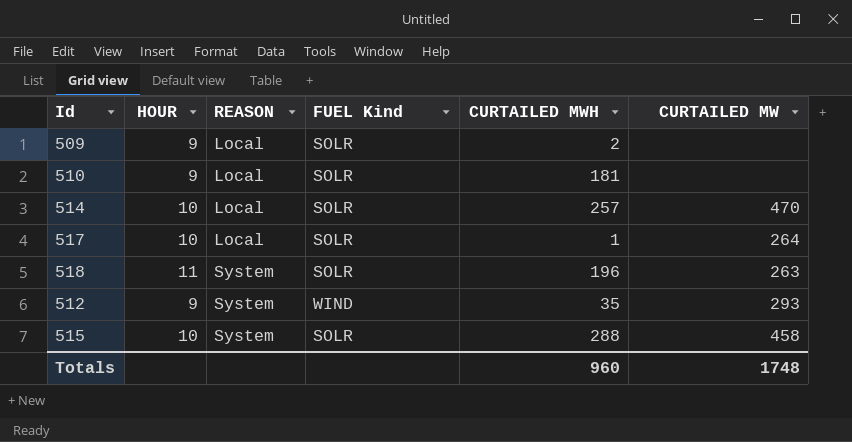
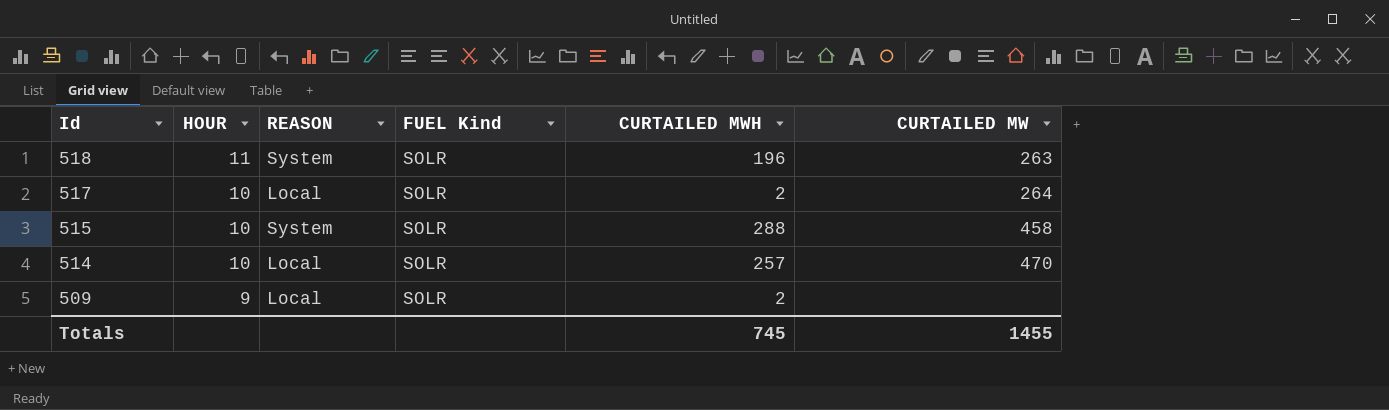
row order: REASON ascending -> Id descending
row 510: 9 | Local | SOLR | 181 | none -> none
row 512: 9 | System | WIND | 35 | 293 -> none
517 | CURTAILED MWH: 1 -> 2
Totals | CURTAILED MWH: 960 -> 745
Totals | CURTAILED MW: 1748 -> 1455

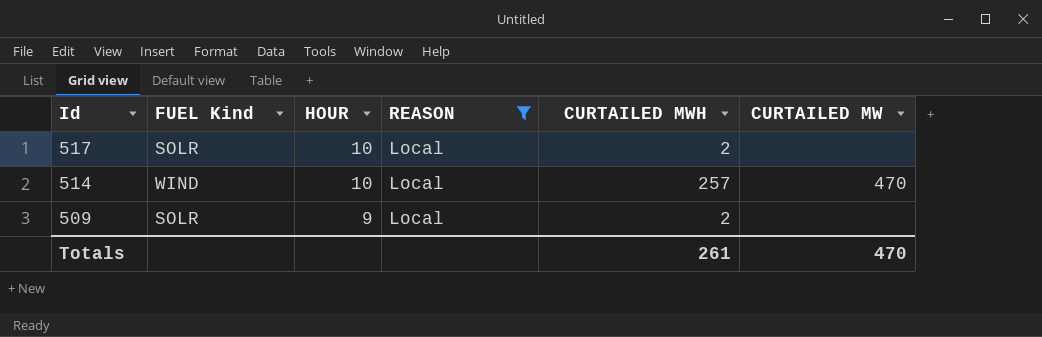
filter: none -> REASON = Local
column FUEL Kind | position: 4 -> 2
517 | CURTAILED MW: 264 -> none
514 | FUEL Kind: SOLR -> WIND
Totals | CURTAILED MWH: 745 -> 261
Totals | CURTAILED MW: 1455 -> 470

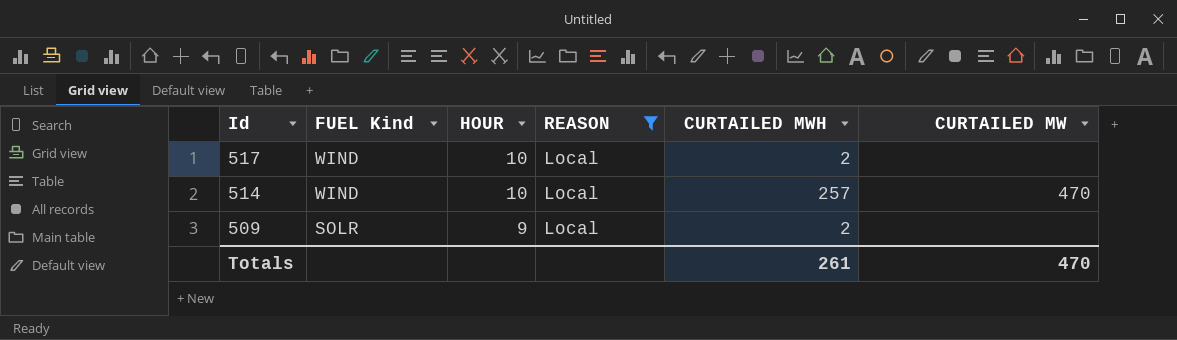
517 | FUEL Kind: SOLR -> WIND

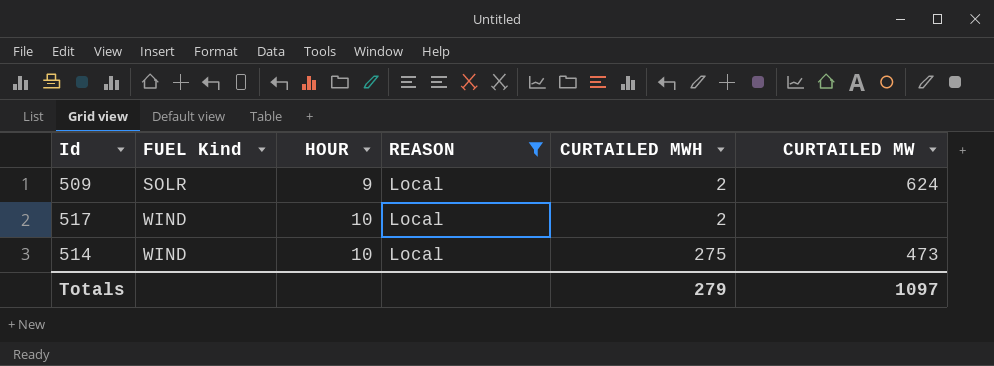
row order: Id descending -> FUEL Kind ascending
509 | CURTAILED MW: none -> 624
514 | CURTAILED MWH: 257 -> 275
514 | CURTAILED MW: 470 -> 473
Totals | CURTAILED MWH: 261 -> 279
Totals | CURTAILED MW: 470 -> 1097

